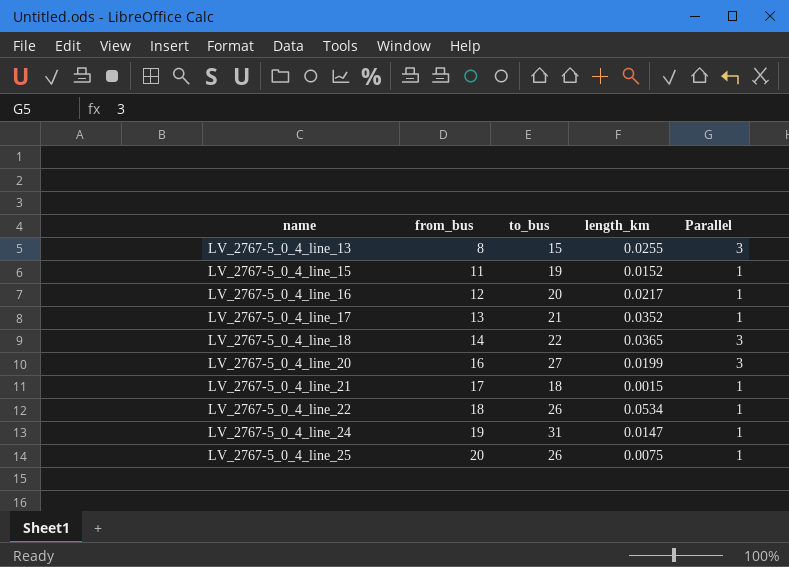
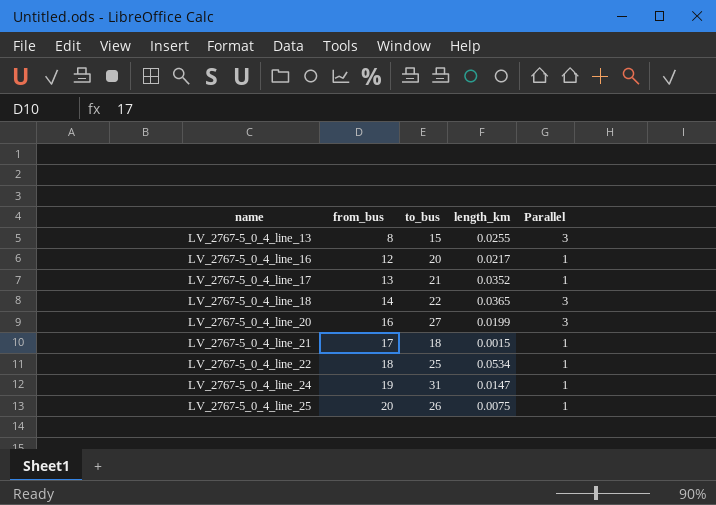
row LV_2767-5_0_4_line_15: 11 | 19 | 0.0152 | 1 -> none
LV_2767-5_0_4_line_22 | to_bus: 26 -> 25

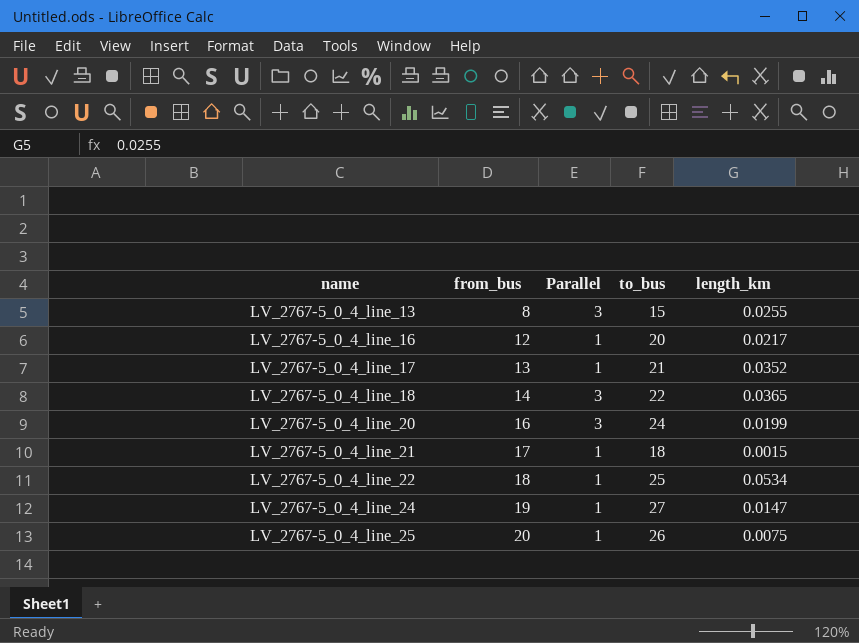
column Parallel | position: 5 -> 3
LV_2767-5_0_4_line_20 | to_bus: 27 -> 24
LV_2767-5_0_4_line_24 | to_bus: 31 -> 27

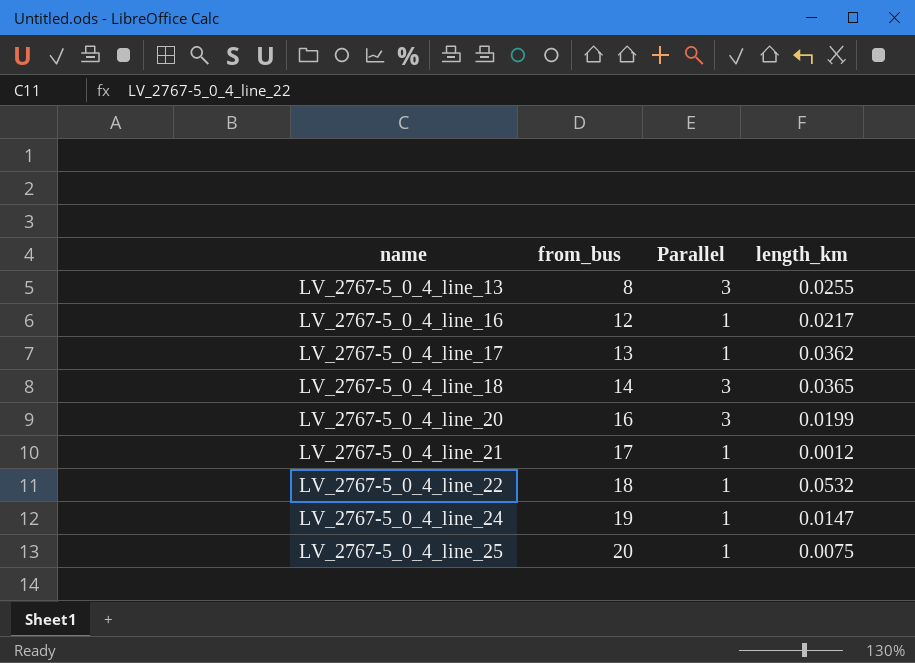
column to_bus | position: 4 -> none
LV_2767-5_0_4_line_17 | length_km: 0.0352 -> 0.0362
LV_2767-5_0_4_line_21 | length_km: 0.0015 -> 0.0012
LV_2767-5_0_4_line_22 | length_km: 0.0534 -> 0.0532

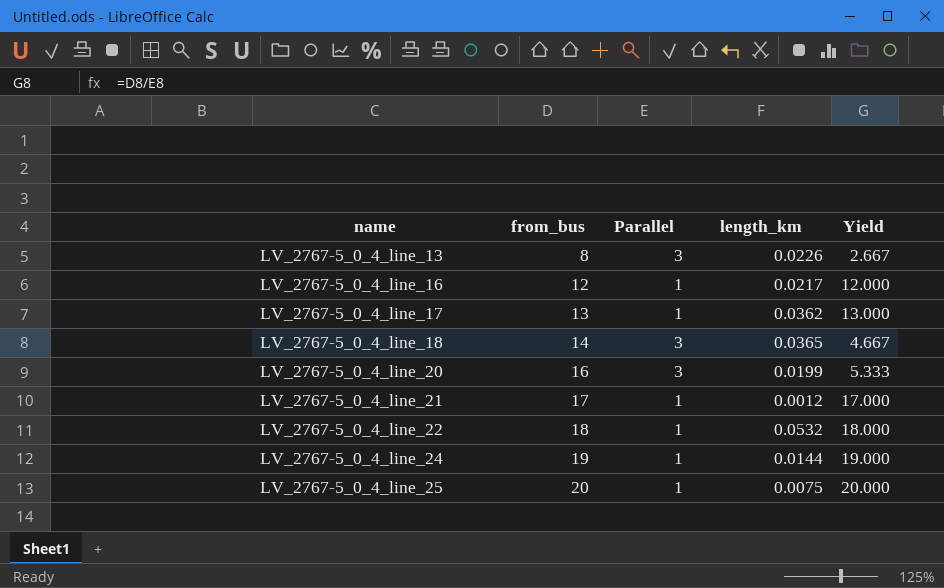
column Yield | formula: none -> [from_bus] / [Parallel]
LV_2767-5_0_4_line_13 | length_km: 0.0255 -> 0.0226
LV_2767-5_0_4_line_24 | length_km: 0.0147 -> 0.0144

